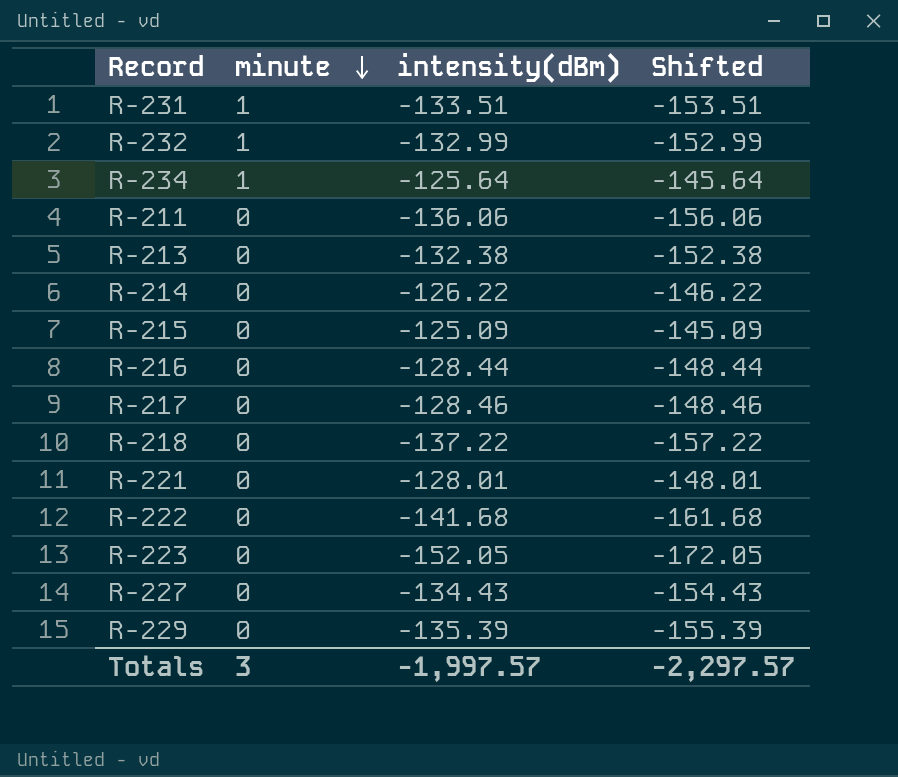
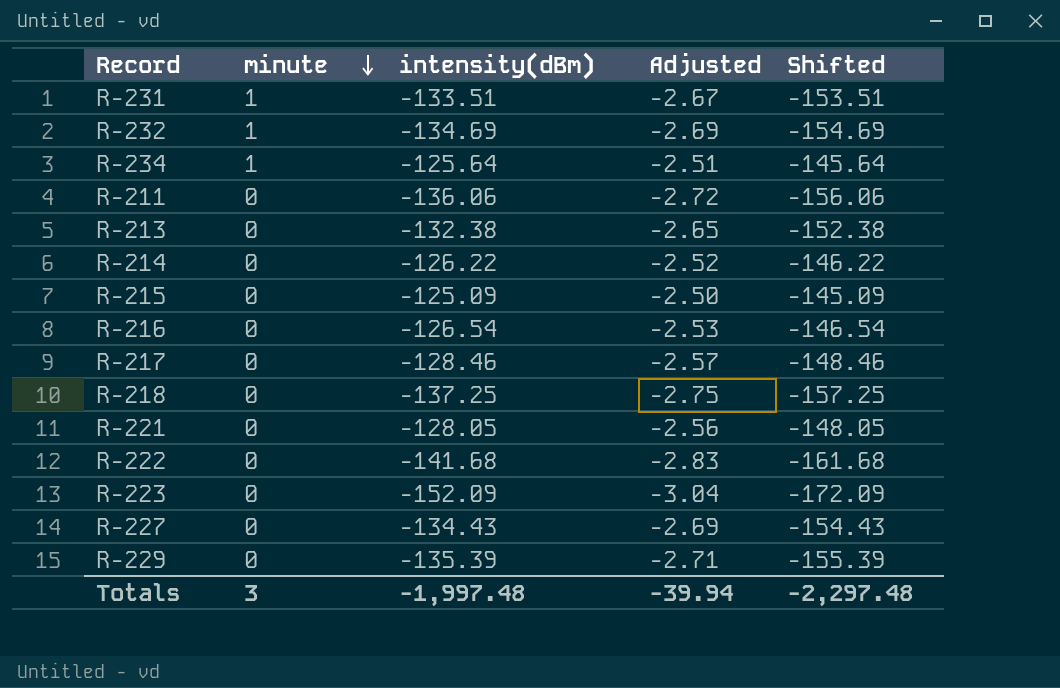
column Adjusted | formula: none -> [intensity(dBm)] * 0.02
R-232 | intensity(dBm): -132.99 -> -134.69
R-232 | Shifted: -152.99 -> -154.69
R-216 | intensity(dBm): -128.44 -> -126.54
R-216 | Shifted: -148.44 -> -146.54
R-218 | intensity(dBm): -137.22 -> -137.25
R-218 | Shifted: -157.22 -> -157.25
R-221 | intensity(dBm): -128.01 -> -128.05
R-221 | Shifted: -148.01 -> -148.05
R-223 | intensity(dBm): -152.05 -> -152.09
R-223 | Shifted: -172.05 -> -172.09
Totals | intensity(dBm): -1,997.57 -> -1,997.48
Totals | Shifted: -2,297.57 -> -2,297.48

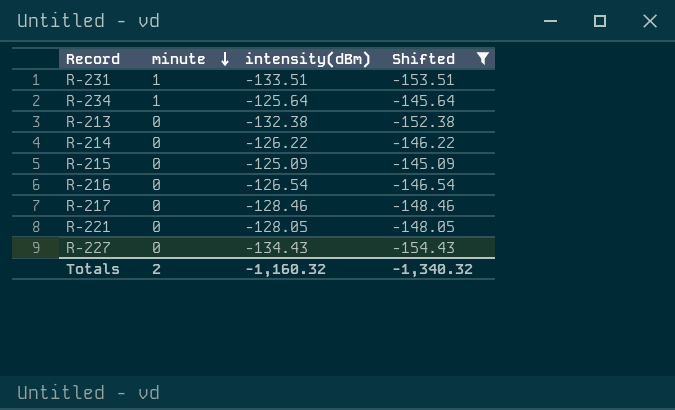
filter: none -> Shifted >= -154.43
column Adjusted | formula: [intensity(dBm)] * 0.02 -> none
Totals | minute: 3 -> 2
Totals | intensity(dBm): -1,997.48 -> -1,160.32
Totals | Shifted: -2,297.48 -> -1,340.32

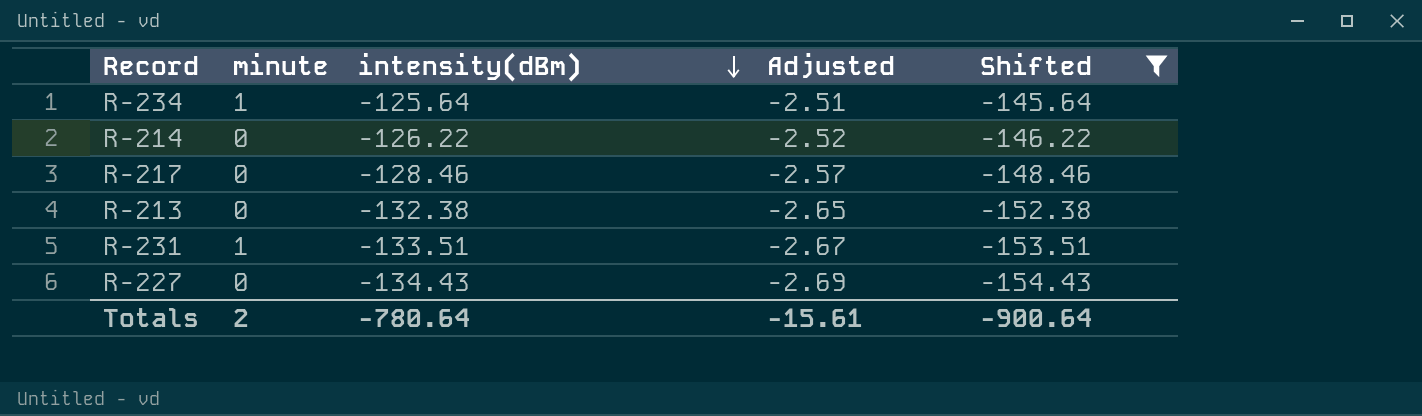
row order: minute descending -> intensity(dBm) descending
column Adjusted | formula: none -> [intensity(dBm)] * 0.02
row R-215: 0 | -125.09 | -145.09 -> none
row R-216: 0 | -126.54 | -146.54 -> none
row R-221: 0 | -128.05 | -148.05 -> none
Totals | intensity(dBm): -1,160.32 -> -780.64
Totals | Shifted: -1,340.32 -> -900.64

